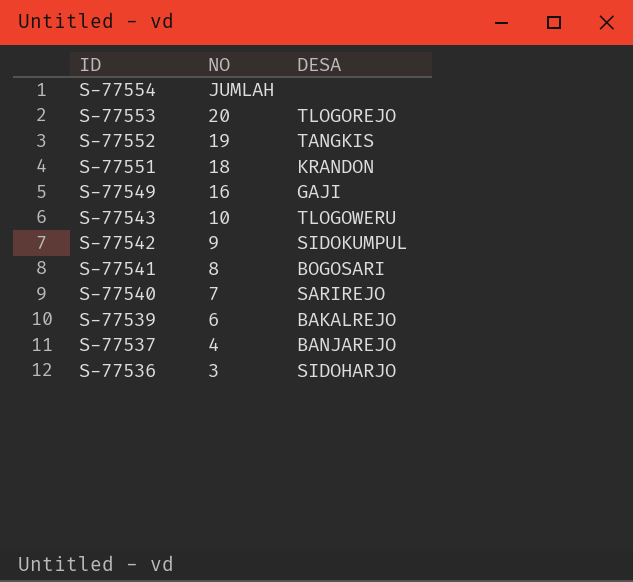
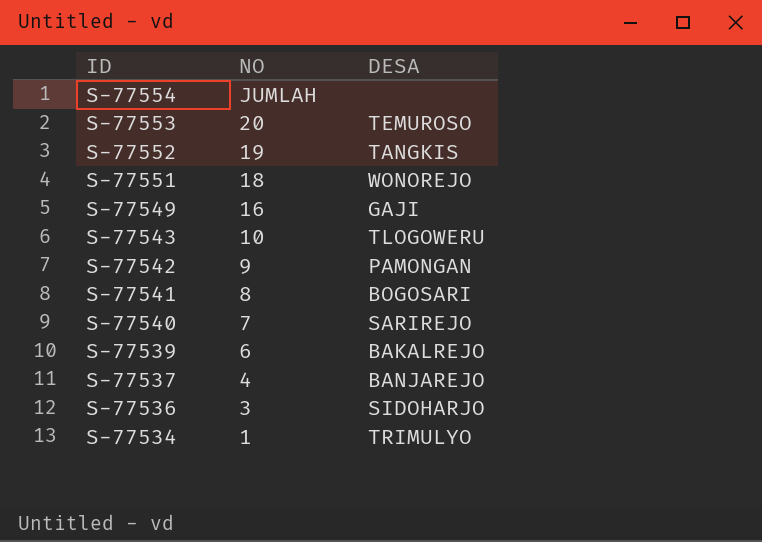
S-77553 | DESA: TLOGOREJO -> TEMUROSO
S-77551 | DESA: KRANDON -> WONOREJO
S-77542 | DESA: SIDOKUMPUL -> PAMONGAN
row S-77534: none -> 1 | TRIMULYO

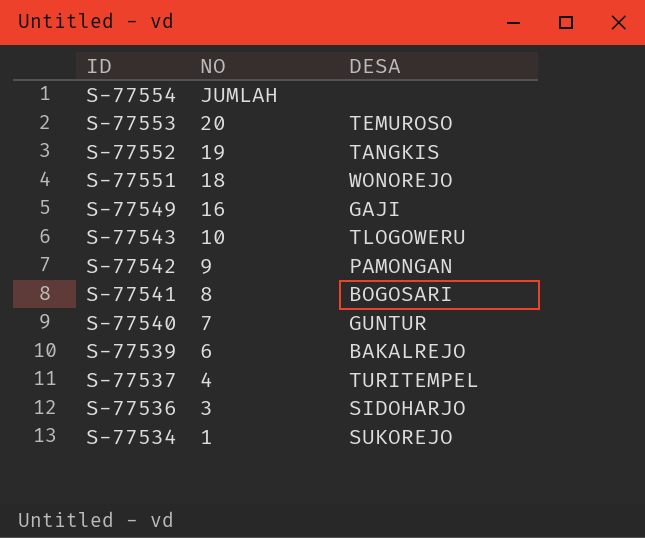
S-77540 | DESA: SARIREJO -> GUNTUR
S-77537 | DESA: BANJAREJO -> TURITEMPEL
S-77534 | DESA: TRIMULYO -> SUKOREJO

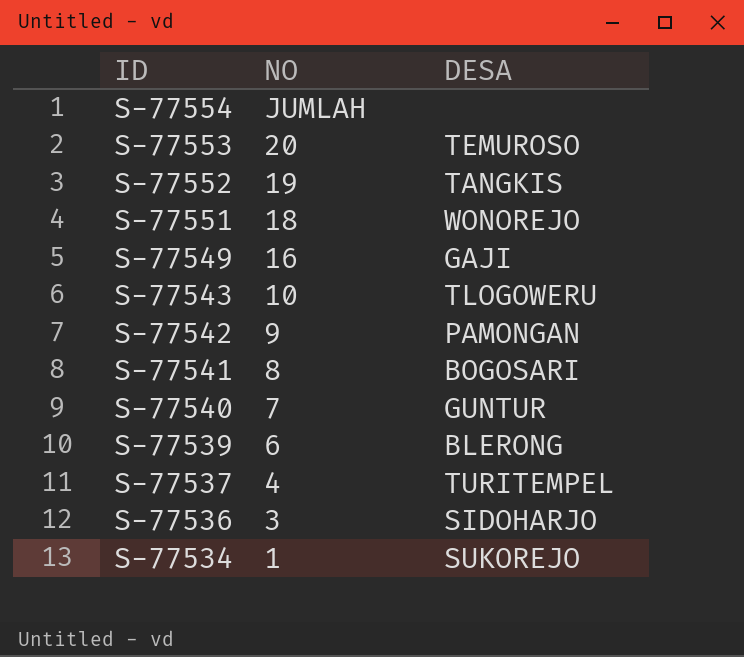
S-77539 | DESA: BAKALREJO -> BLERONG

